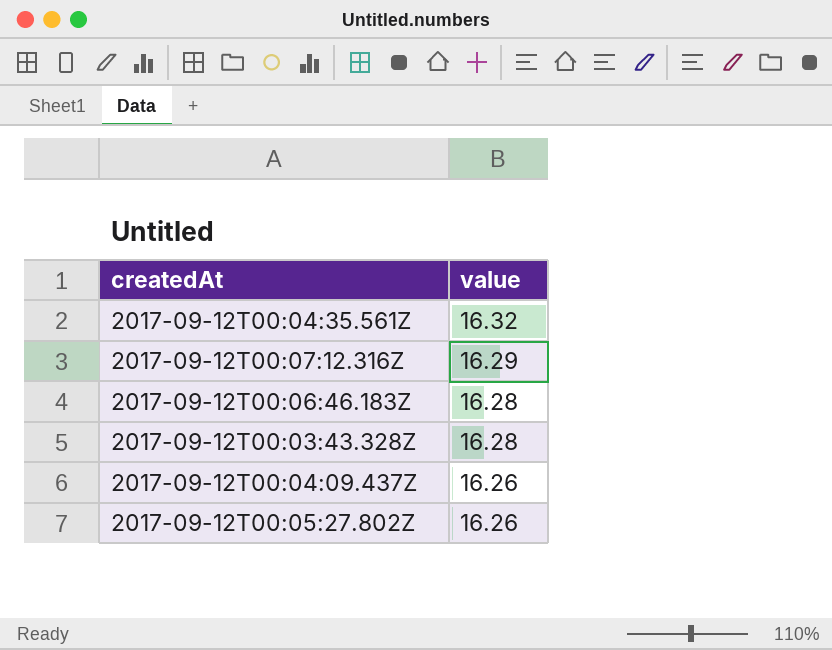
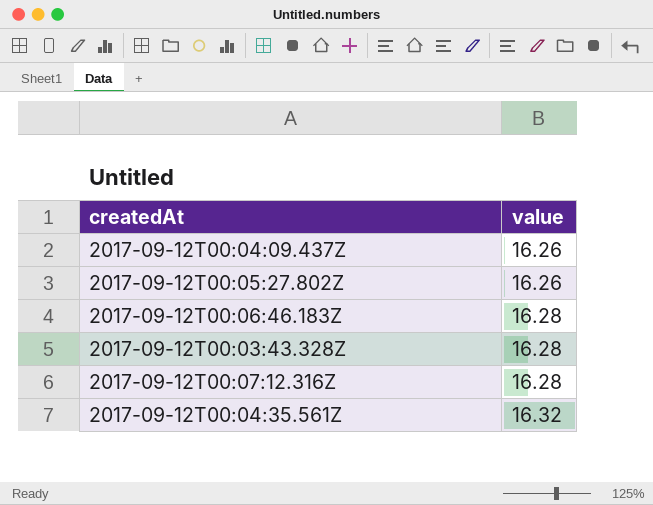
row order: value descending -> value ascending
2017-09-12T00:07:12.316Z | value: 16.29 -> 16.28

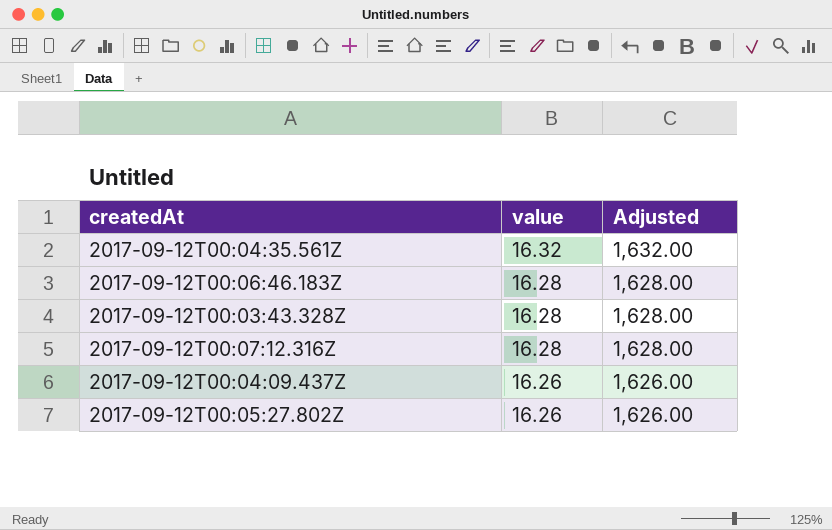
row order: value ascending -> value descending
column Adjusted | formula: none -> [value] * 100

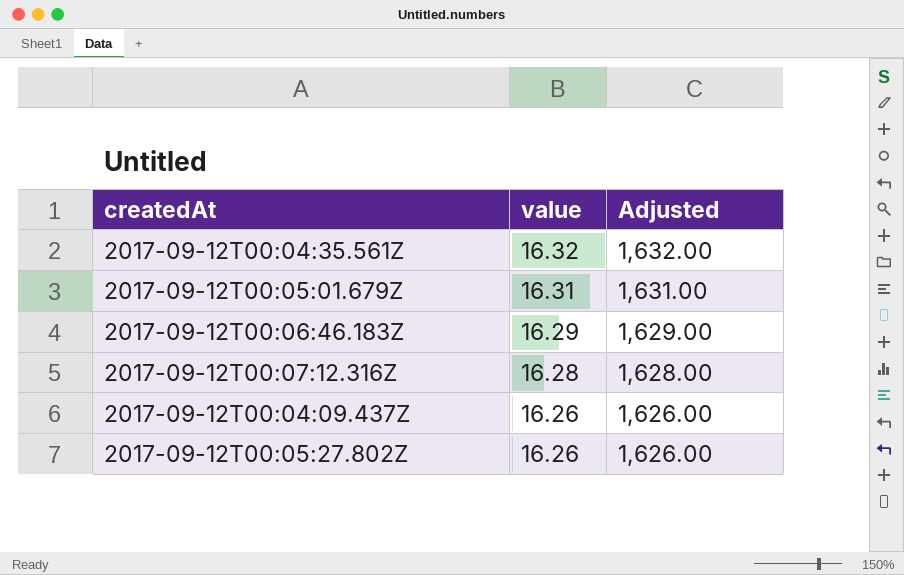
row 2017-09-12T00:03:43.328Z: 16.28 | 1,628.00 -> none
row 2017-09-12T00:05:01.679Z: none -> 16.31 | 1,631.00
2017-09-12T00:06:46.183Z | value: 16.28 -> 16.29
2017-09-12T00:06:46.183Z | Adjusted: 1,628.00 -> 1,629.00

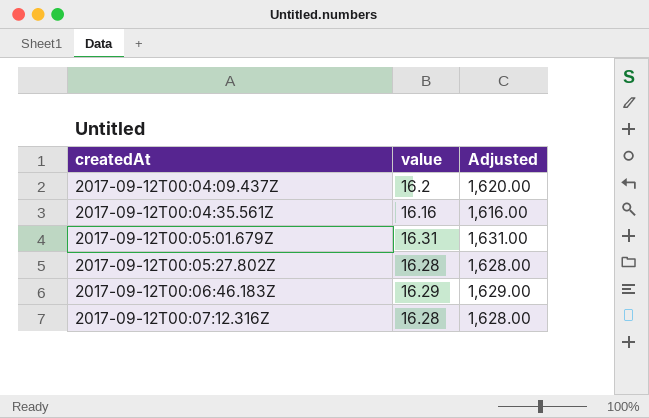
row order: value descending -> createdAt ascending
2017-09-12T00:04:09.437Z | value: 16.26 -> 16.2
2017-09-12T00:04:09.437Z | Adjusted: 1,626.00 -> 1,620.00
2017-09-12T00:04:35.561Z | value: 16.32 -> 16.16
2017-09-12T00:04:35.561Z | Adjusted: 1,632.00 -> 1,616.00
2017-09-12T00:05:27.802Z | value: 16.26 -> 16.28
2017-09-12T00:05:27.802Z | Adjusted: 1,626.00 -> 1,628.00

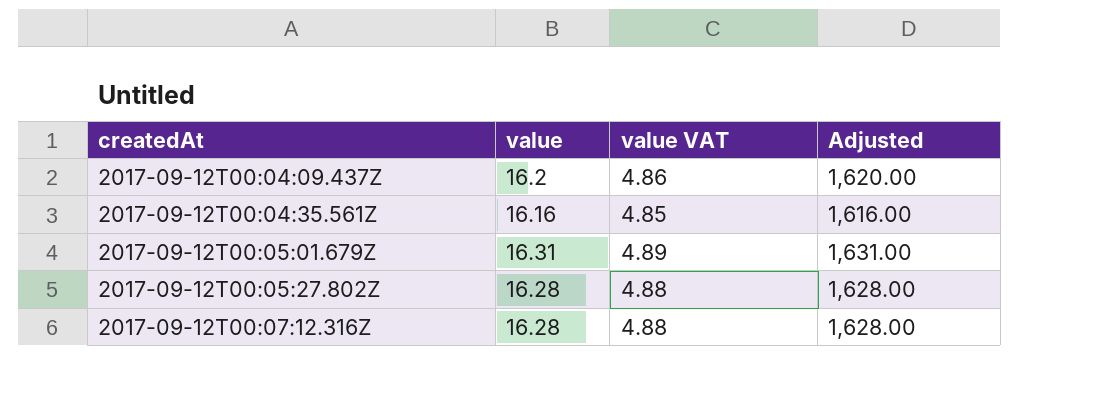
column value VAT | formula: none -> [value] * 0.3
row 2017-09-12T00:06:46.183Z: 16.29 | 1,629.00 -> none

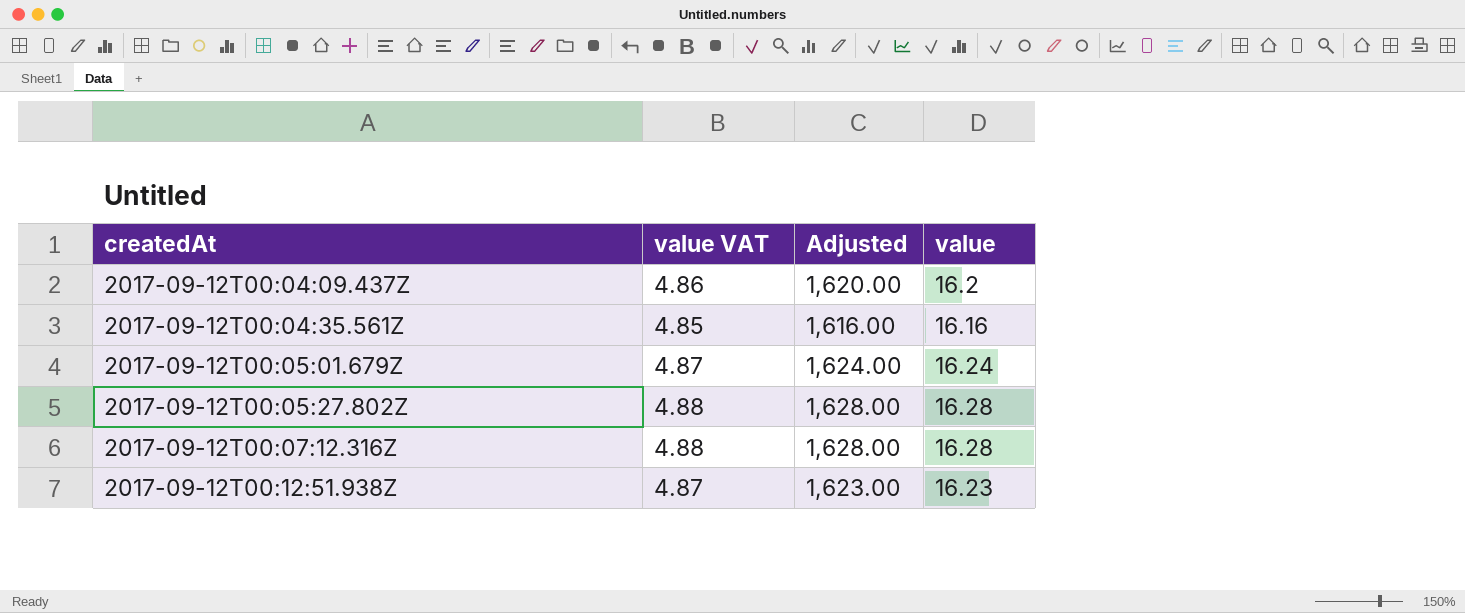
column value | position: 2 -> 4
2017-09-12T00:05:01.679Z | value VAT: 4.89 -> 4.87
2017-09-12T00:05:01.679Z | Adjusted: 1,631.00 -> 1,624.00
2017-09-12T00:05:01.679Z | value: 16.31 -> 16.24
row 2017-09-12T00:12:51.938Z: none -> 4.87 | 1,623.00 | 16.23

